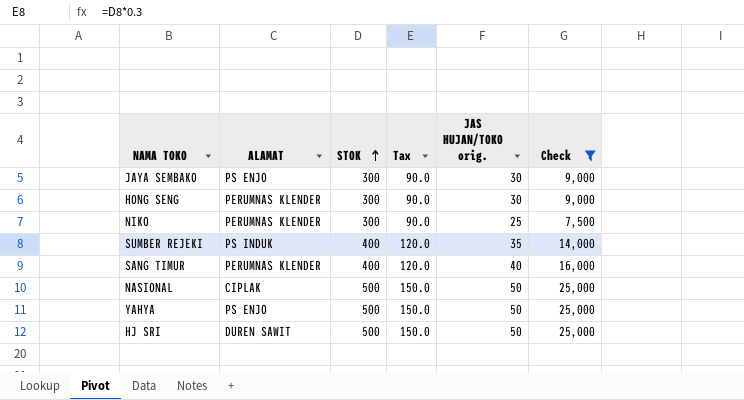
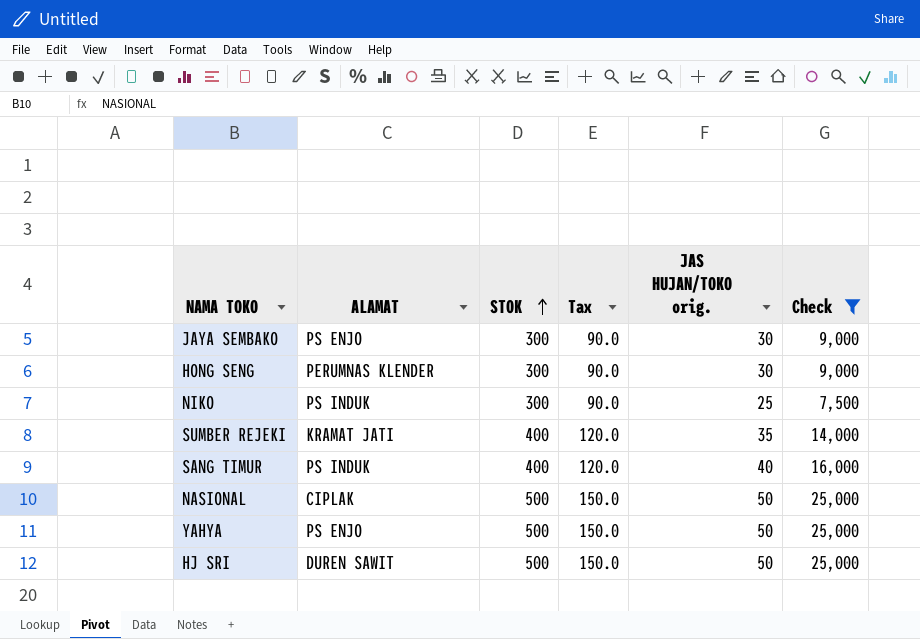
NIKO | ALAMAT: PERUMNAS KLENDER -> PS INDUK
SUMBER REJEKI | ALAMAT: PS INDUK -> KRAMAT JATI
SANG TIMUR | ALAMAT: PERUMNAS KLENDER -> PS INDUK

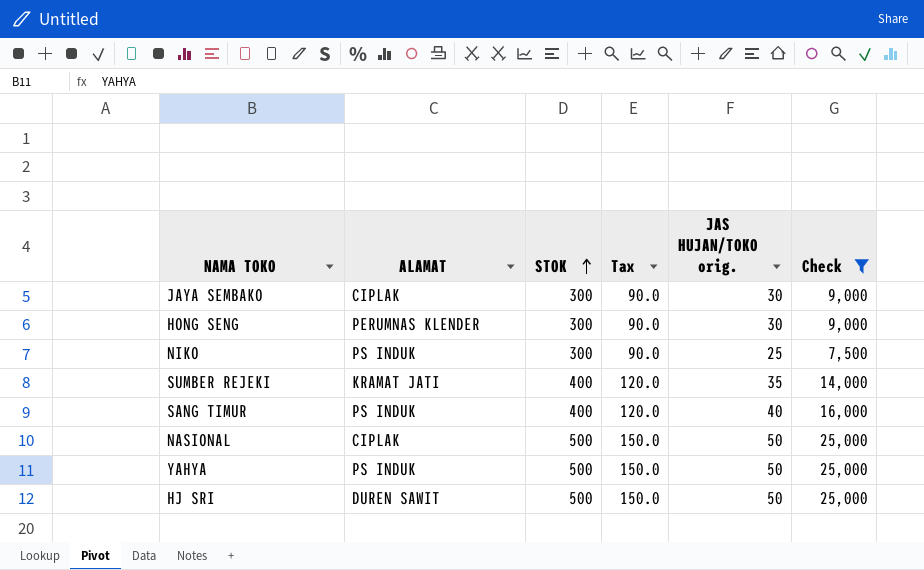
JAYA SEMBAKO | ALAMAT: PS ENJO -> CIPLAK
YAHYA | ALAMAT: PS ENJO -> PS INDUK

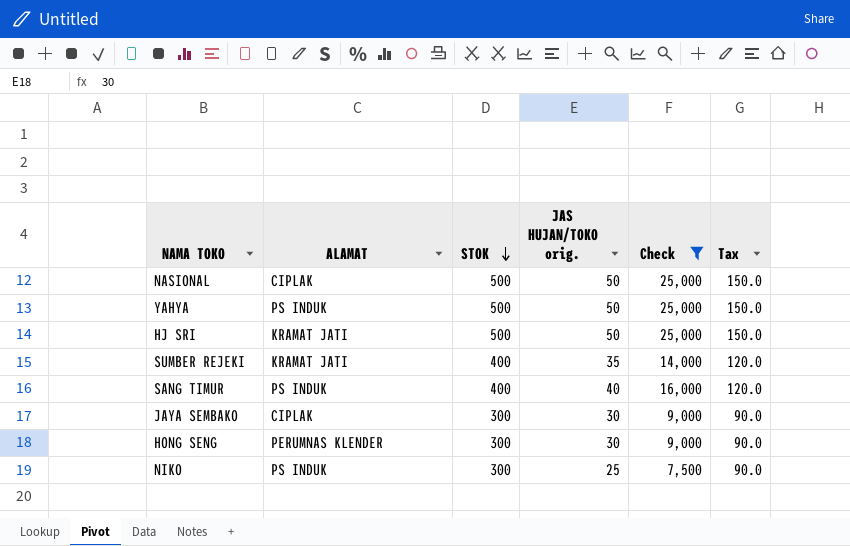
row order: STOK ascending -> STOK descending
column Tax | position: 4 -> 6
HJ SRI | ALAMAT: DUREN SAWIT -> KRAMAT JATI

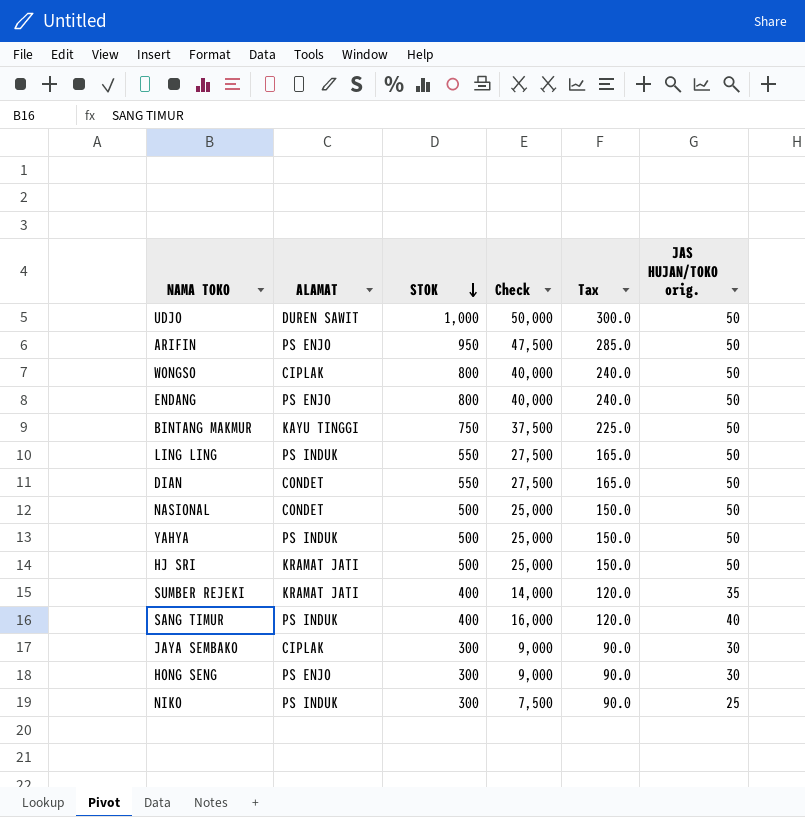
filter: Check <= 25,000 -> none
column JAS HUJAN/TOKO orig. | position: 4 -> 6
NASIONAL | ALAMAT: CIPLAK -> CONDET
HONG SENG | ALAMAT: PERUMNAS KLENDER -> PS ENJO

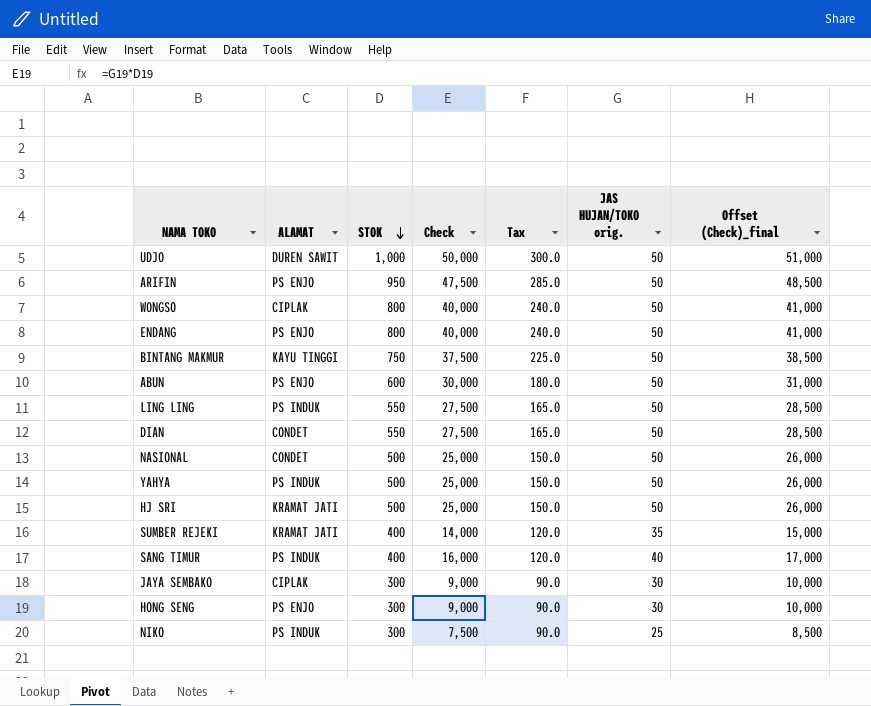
column Offset (Check)_final | formula: none -> [Check] + 1000
row ABUN: none -> PS ENJO | 600 | 30,000 | 180.0 | 50 | 31,000

